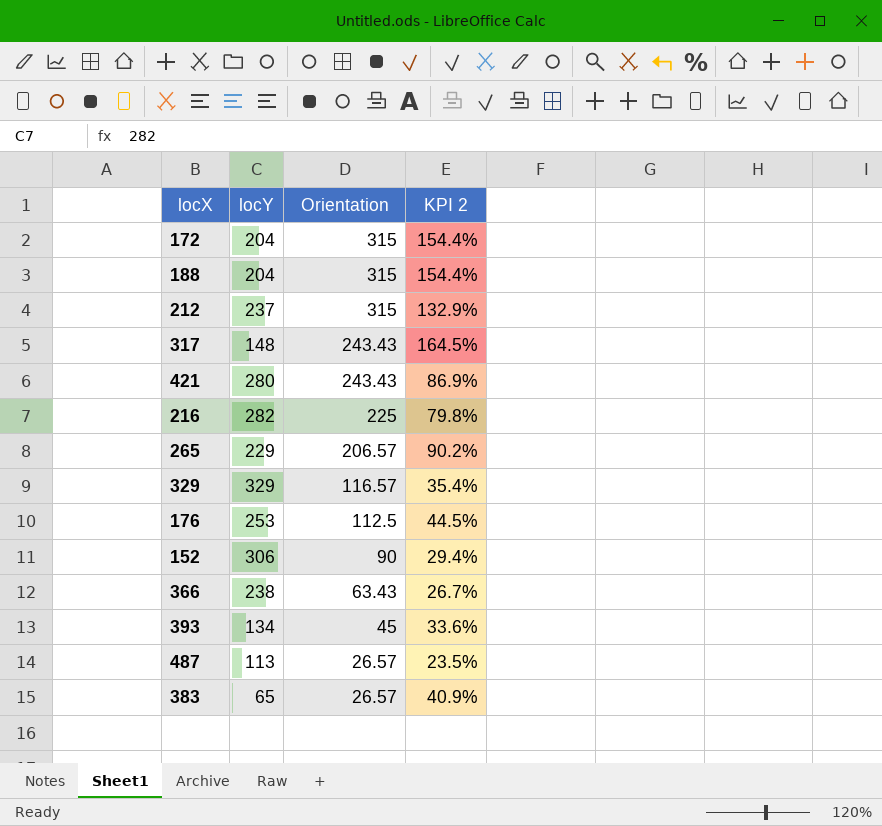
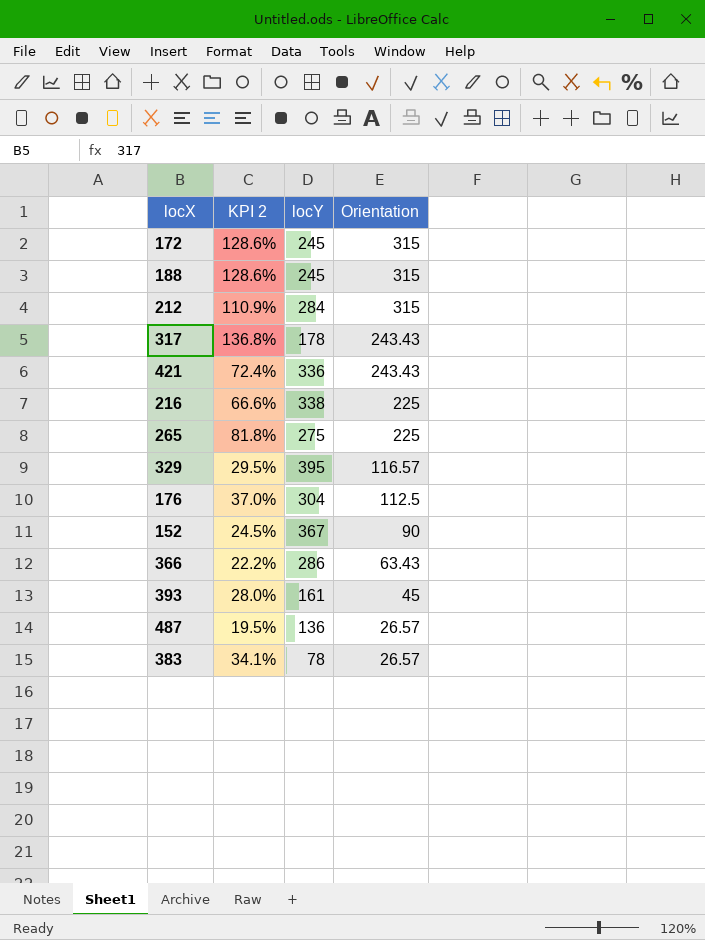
column KPI 2 | position: 4 -> 2
172 | KPI 2: 154.4% -> 128.6%
172 | locY: 204 -> 245
188 | KPI 2: 154.4% -> 128.6%
188 | locY: 204 -> 245
212 | KPI 2: 132.9% -> 110.9%
212 | locY: 237 -> 284
317 | KPI 2: 164.5% -> 136.8%
317 | locY: 148 -> 178
421 | KPI 2: 86.9% -> 72.4%
421 | locY: 280 -> 336
216 | KPI 2: 79.8% -> 66.6%
216 | locY: 282 -> 338
265 | KPI 2: 90.2% -> 81.8%
265 | locY: 229 -> 275
265 | Orientation: 206.57 -> 225
329 | KPI 2: 35.4% -> 29.5%
329 | locY: 329 -> 395
176 | KPI 2: 44.5% -> 37.0%
176 | locY: 253 -> 304
152 | KPI 2: 29.4% -> 24.5%
152 | locY: 306 -> 367
366 | KPI 2: 26.7% -> 22.2%
366 | locY: 238 -> 286
393 | KPI 2: 33.6% -> 28.0%
393 | locY: 134 -> 161
487 | KPI 2: 23.5% -> 19.5%
487 | locY: 113 -> 136
383 | KPI 2: 40.9% -> 34.1%
383 | locY: 65 -> 78

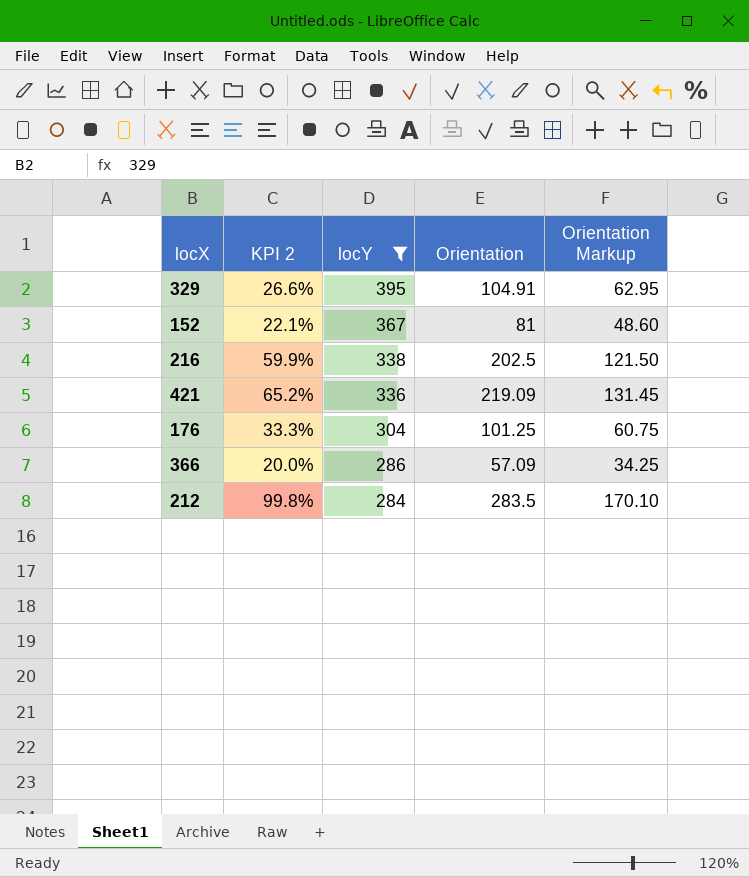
filter: none -> locY >= 284
row order: Orientation descending -> locY descending
column Orientation Markup | formula: none -> [Orientation] * 0.6
329 | KPI 2: 29.5% -> 26.6%
329 | Orientation: 116.57 -> 104.91
152 | KPI 2: 24.5% -> 22.1%
152 | Orientation: 90 -> 81
216 | KPI 2: 66.6% -> 59.9%
216 | Orientation: 225 -> 202.5
421 | KPI 2: 72.4% -> 65.2%
421 | Orientation: 243.43 -> 219.09
176 | KPI 2: 37.0% -> 33.3%
176 | Orientation: 112.5 -> 101.25
366 | KPI 2: 22.2% -> 20.0%
366 | Orientation: 63.43 -> 57.09
212 | KPI 2: 110.9% -> 99.8%
212 | Orientation: 315 -> 283.5

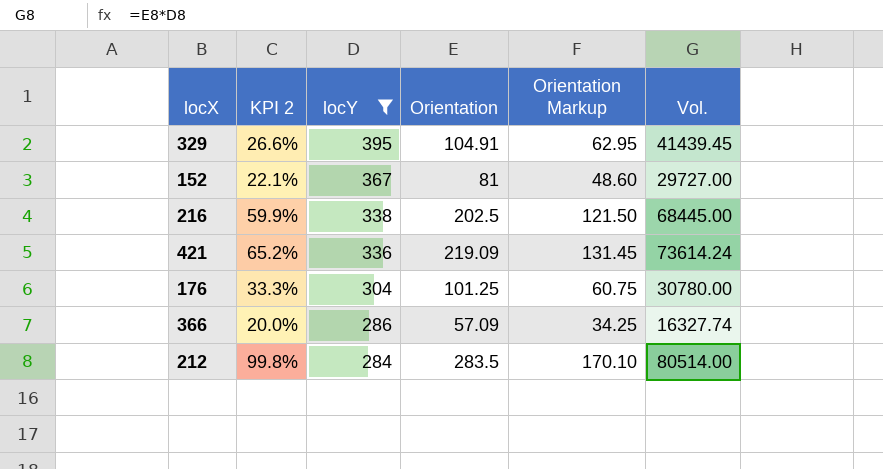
column Vol. | formula: none -> [locY] * [Orientation]

